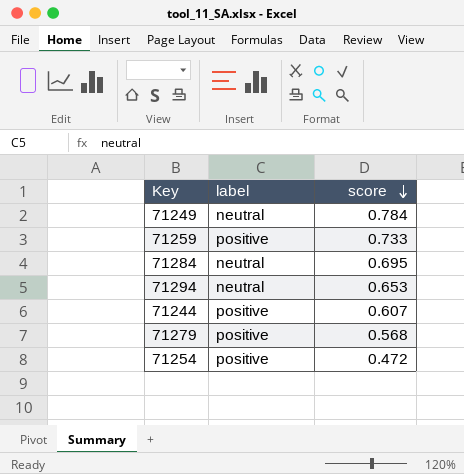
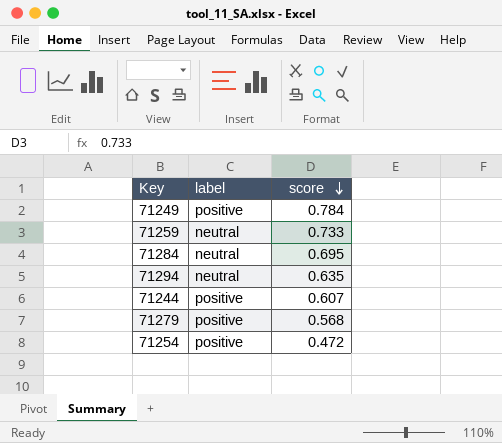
71249 | label: neutral -> positive
71259 | label: positive -> neutral
71294 | score: 0.653 -> 0.635

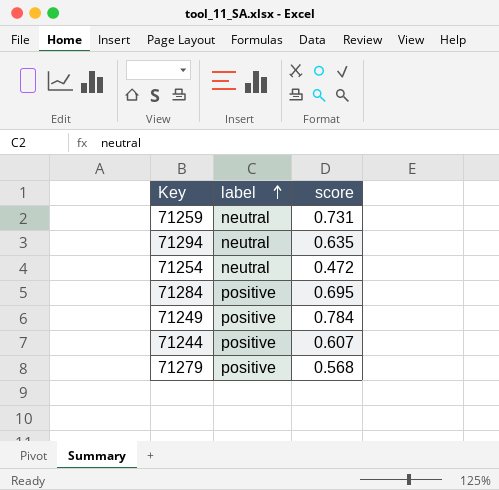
row order: score descending -> label ascending
71259 | score: 0.733 -> 0.731
71254 | label: positive -> neutral
71284 | label: neutral -> positive

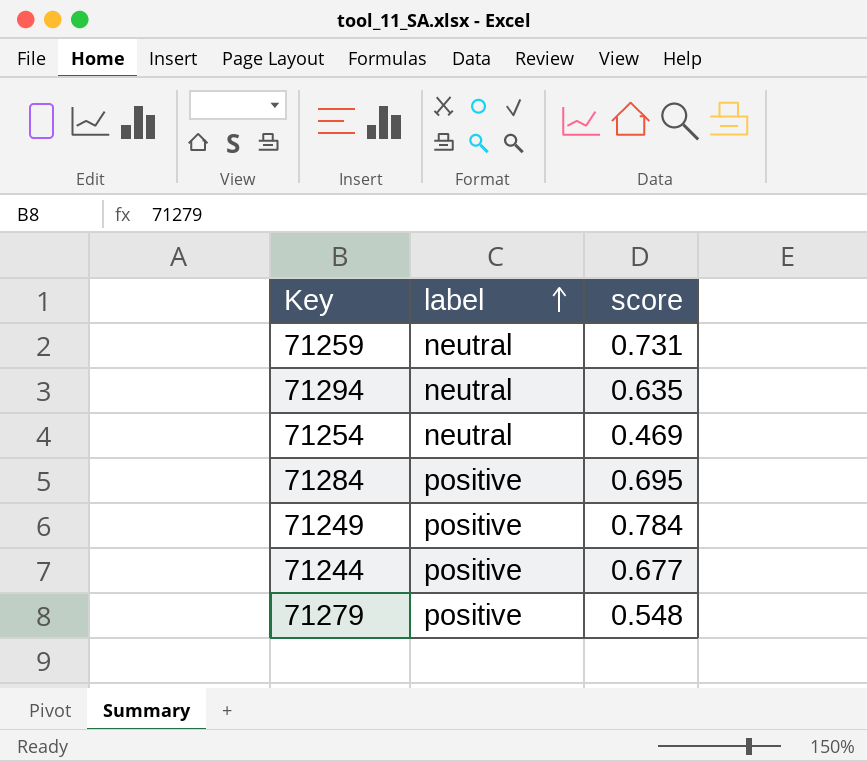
71254 | score: 0.472 -> 0.469
71244 | score: 0.607 -> 0.677
71279 | score: 0.568 -> 0.548

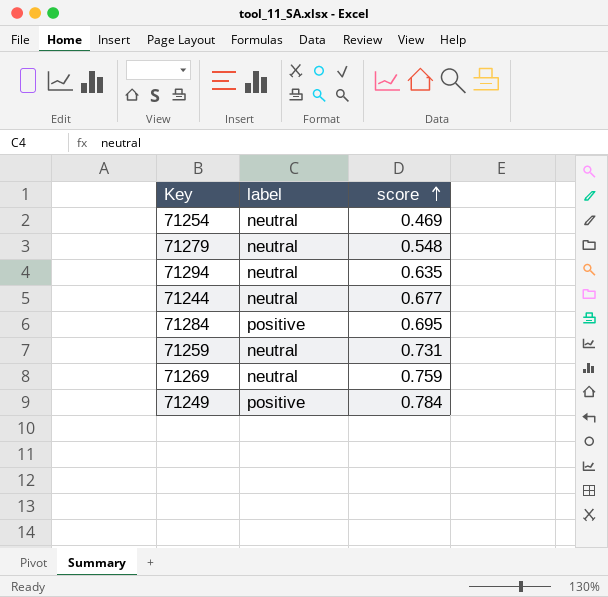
row order: label ascending -> score ascending
71279 | label: positive -> neutral
71244 | label: positive -> neutral
row 71269: none -> neutral | 0.759

